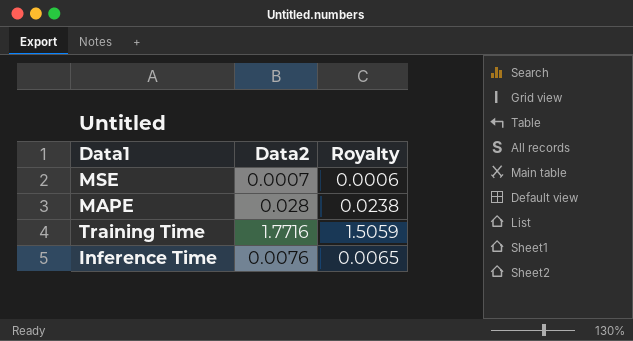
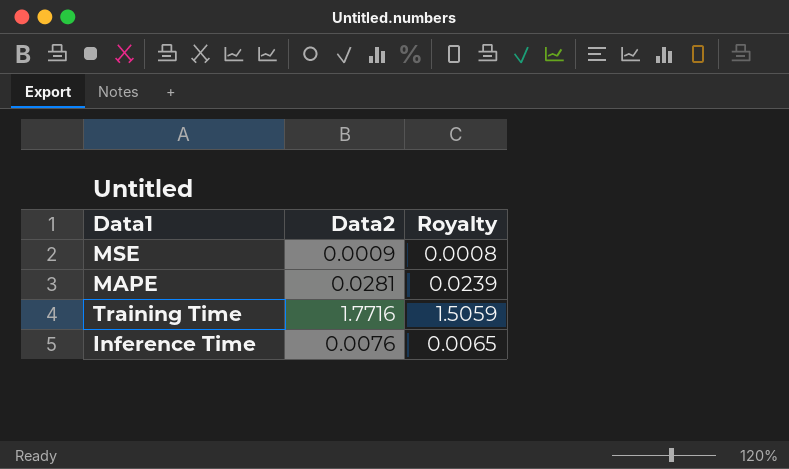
MSE | Data2: 0.0007 -> 0.0009
MSE | Royalty: 0.0006 -> 0.0008
MAPE | Data2: 0.028 -> 0.0281
MAPE | Royalty: 0.0238 -> 0.0239

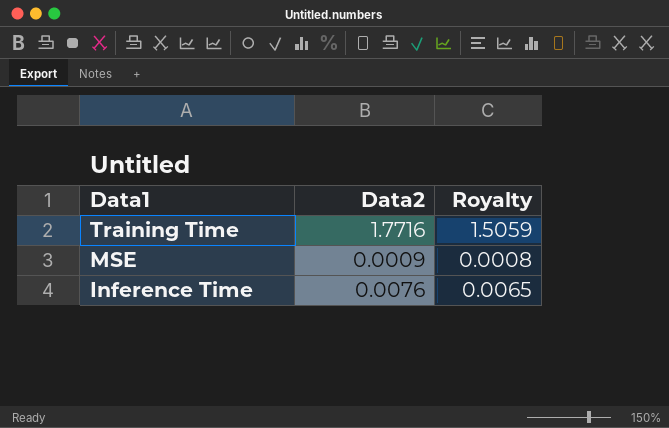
row order: none -> Data1 descending
row MAPE: 0.0281 | 0.0239 -> none

